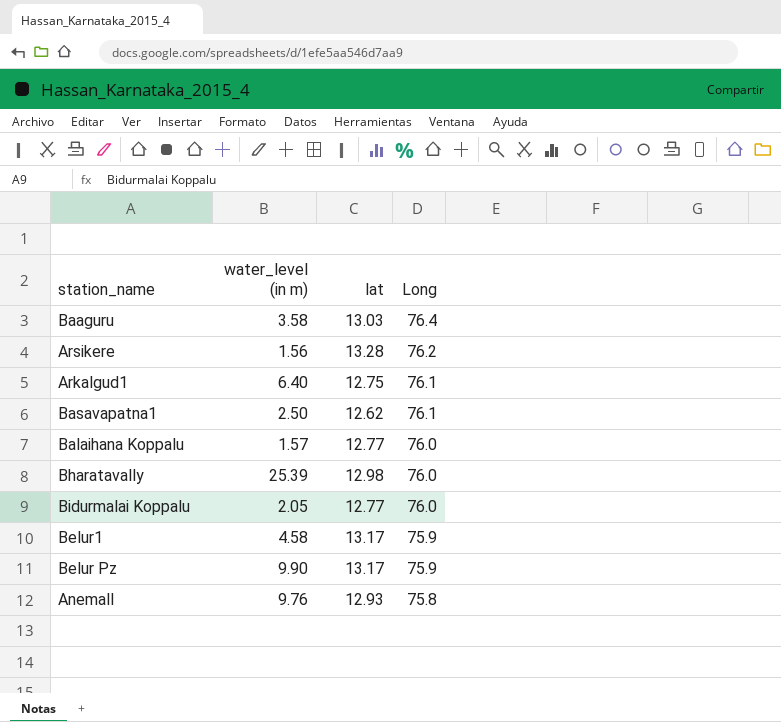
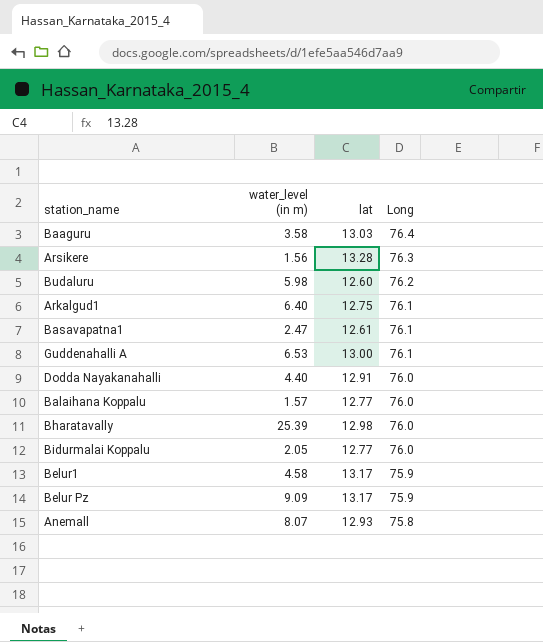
Arsikere | Long: 76.2 -> 76.3
row Budaluru: none -> 5.98 | 12.60 | 76.2
Basavapatna1 | water_level (in m): 2.50 -> 2.47
Basavapatna1 | lat: 12.62 -> 12.61
row Guddenahalli A: none -> 6.53 | 13.00 | 76.1
row Dodda Nayakanahalli: none -> 4.40 | 12.91 | 76.0
Belur Pz | water_level (in m): 9.90 -> 9.09
Anemall | water_level (in m): 9.76 -> 8.07

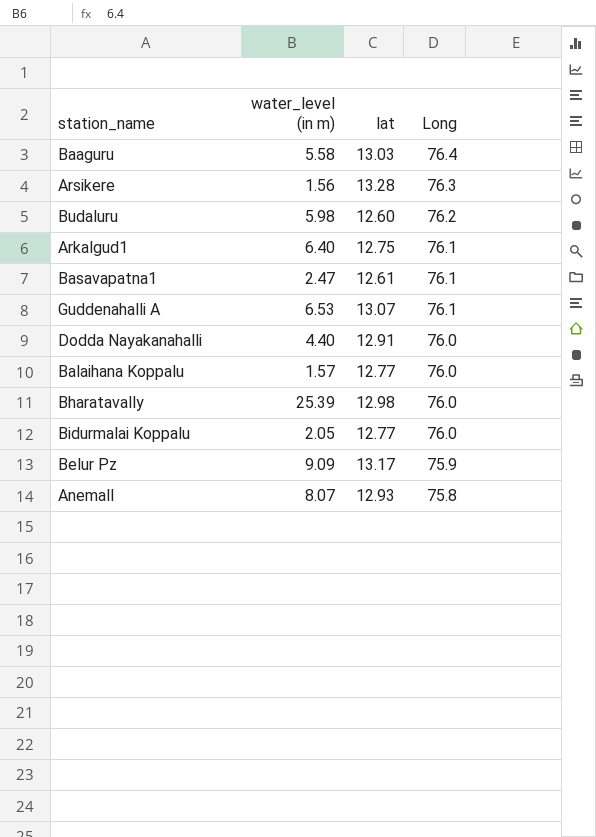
row Belur1: 4.58 | 13.17 | 75.9 -> none
Baaguru | water_level (in m): 3.58 -> 5.58
Guddenahalli A | lat: 13.00 -> 13.07

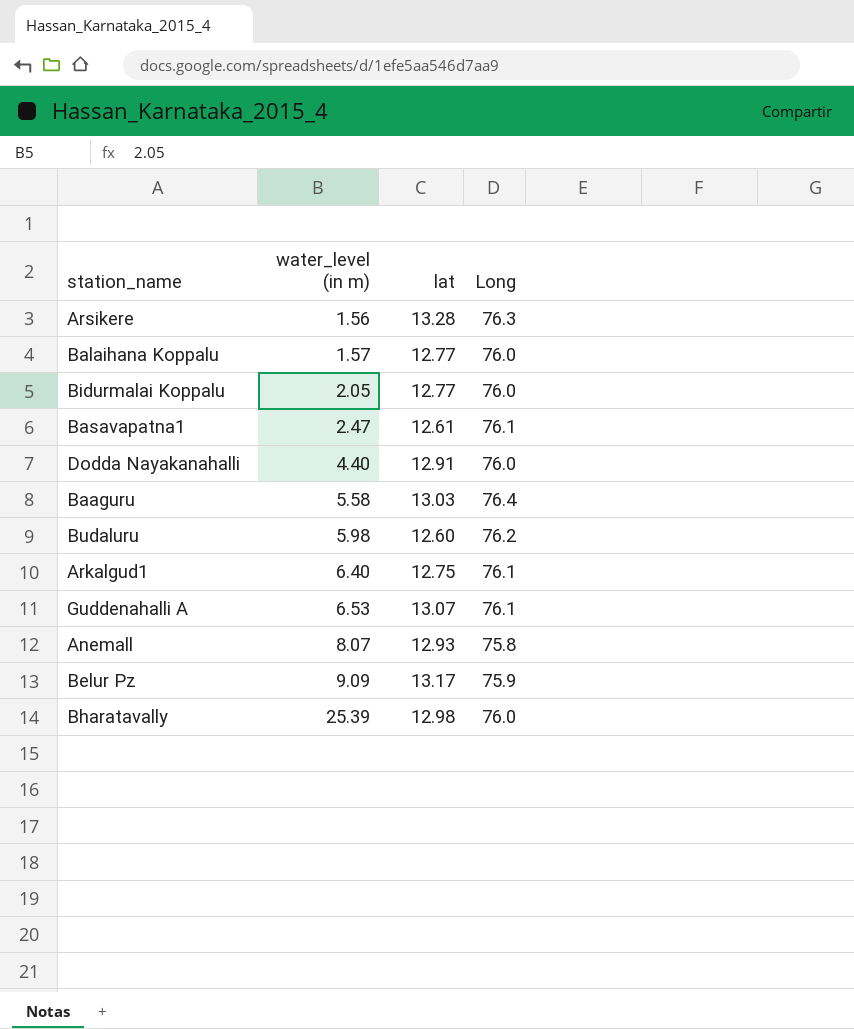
row order: Long descending -> water_level (in m) ascending

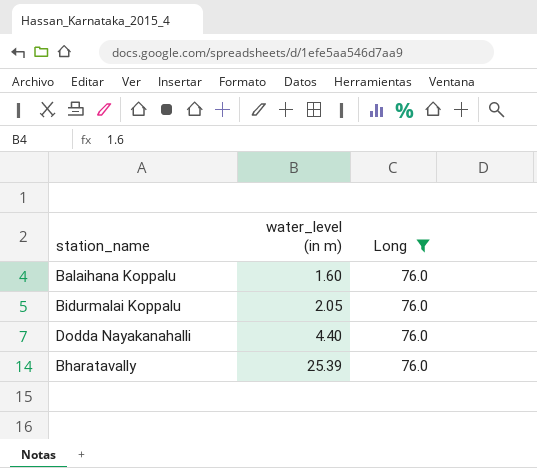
filter: none -> Long = 76.0
column lat | position: 3 -> none
Balaihana Koppalu | water_level (in m): 1.57 -> 1.60

